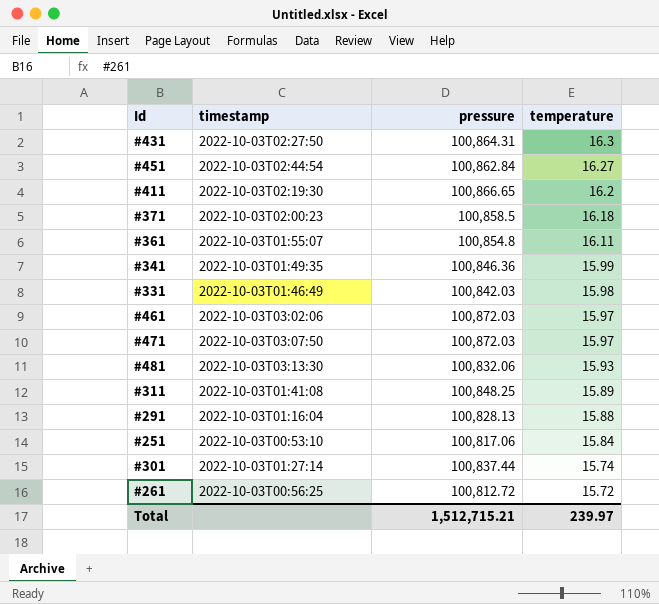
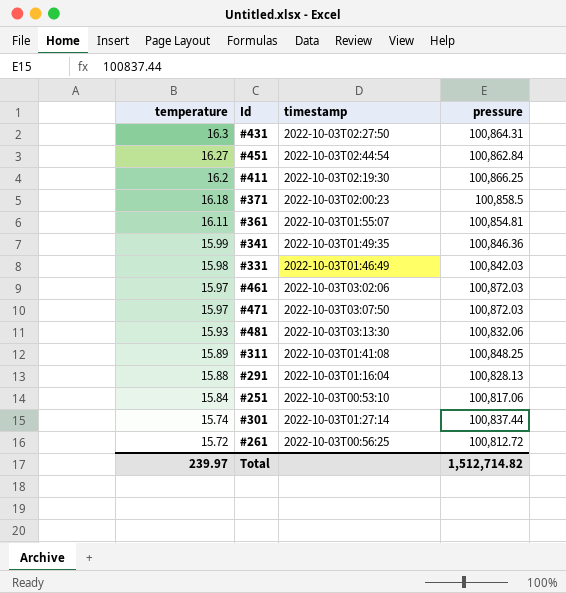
column temperature | position: 4 -> 1
#411 | pressure: 100,866.65 -> 100,866.25
#361 | pressure: 100,854.8 -> 100,854.81
Total | pressure: 1,512,715.21 -> 1,512,714.82

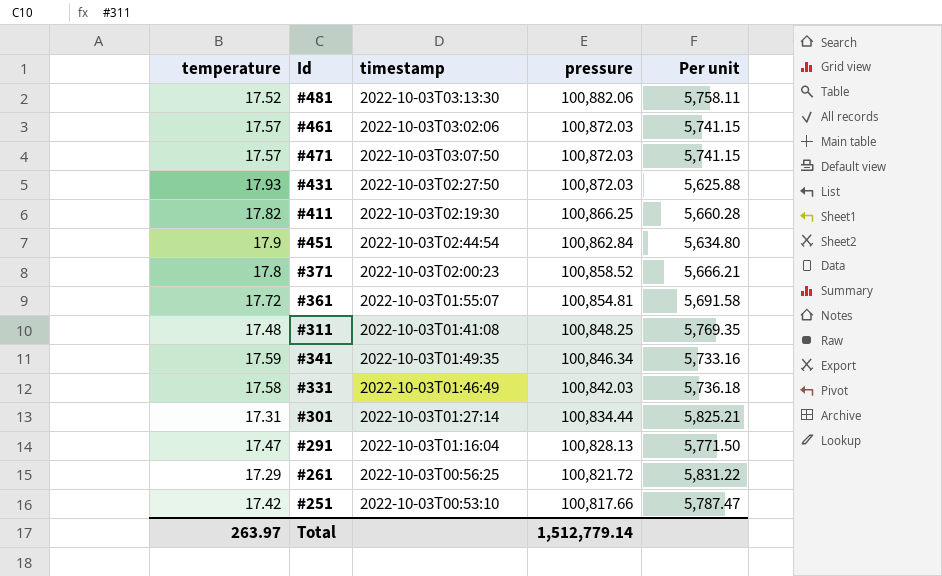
row order: temperature descending -> pressure descending
column Per unit | formula: none -> [pressure] / [temperature]
#481 | temperature: 15.93 -> 17.52
#481 | pressure: 100,832.06 -> 100,882.06
#461 | temperature: 15.97 -> 17.57
#471 | temperature: 15.97 -> 17.57
#431 | temperature: 16.3 -> 17.93
#431 | pressure: 100,864.31 -> 100,872.03
#411 | temperature: 16.2 -> 17.82
#451 | temperature: 16.27 -> 17.9
#371 | temperature: 16.18 -> 17.8
#371 | pressure: 100,858.5 -> 100,858.52
#361 | temperature: 16.11 -> 17.72
#311 | temperature: 15.89 -> 17.48
#341 | temperature: 15.99 -> 17.59
#341 | pressure: 100,846.36 -> 100,846.34
#331 | temperature: 15.98 -> 17.58
#301 | temperature: 15.74 -> 17.31
#301 | pressure: 100,837.44 -> 100,834.44
#291 | temperature: 15.88 -> 17.47
#261 | temperature: 15.72 -> 17.29
#261 | pressure: 100,812.72 -> 100,821.72
#251 | temperature: 15.84 -> 17.42
#251 | pressure: 100,817.06 -> 100,817.66
Total | temperature: 239.97 -> 263.97
Total | pressure: 1,512,714.82 -> 1,512,779.14

